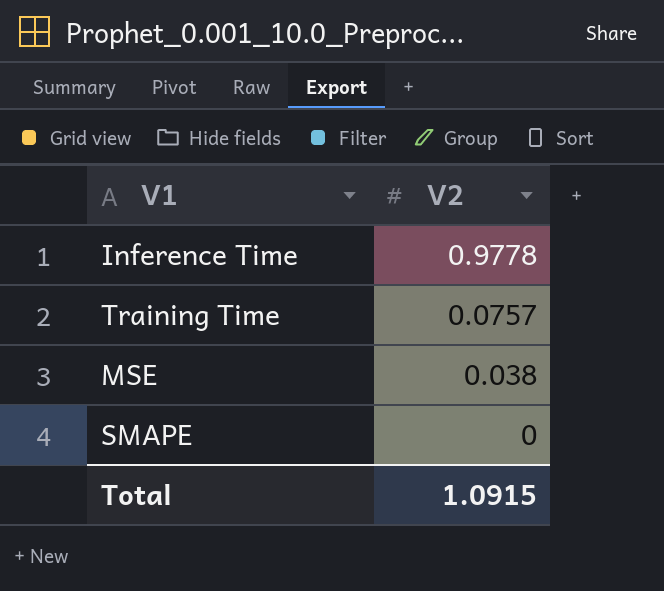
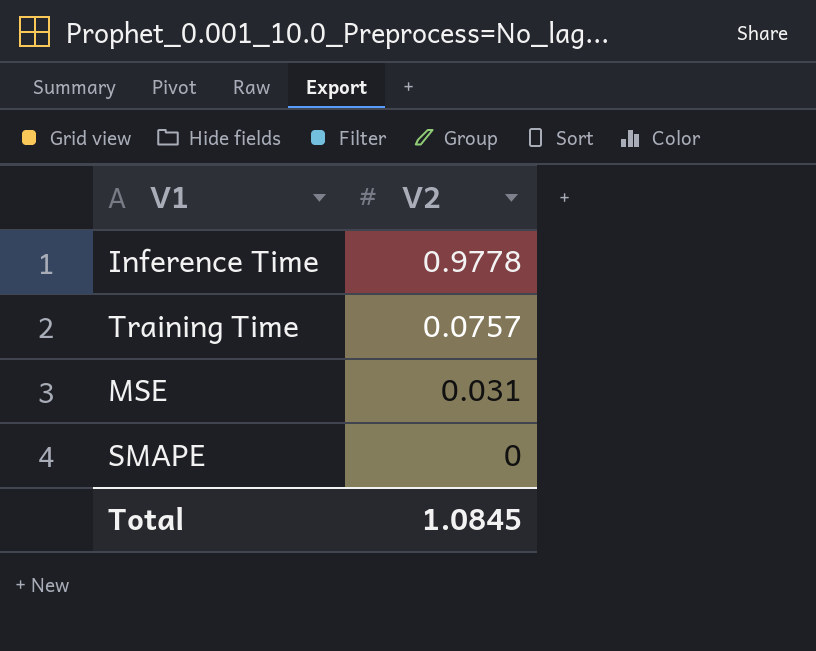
MSE | V2: 0.038 -> 0.031
Total | V2: 1.0915 -> 1.0845

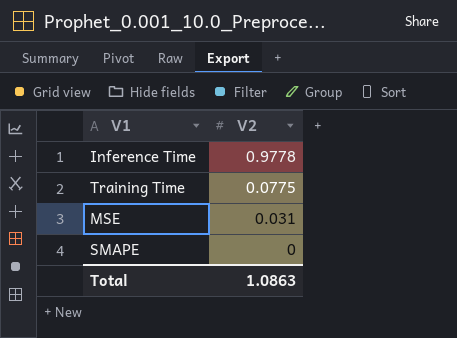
Training Time | V2: 0.0757 -> 0.0775
Total | V2: 1.0845 -> 1.0863

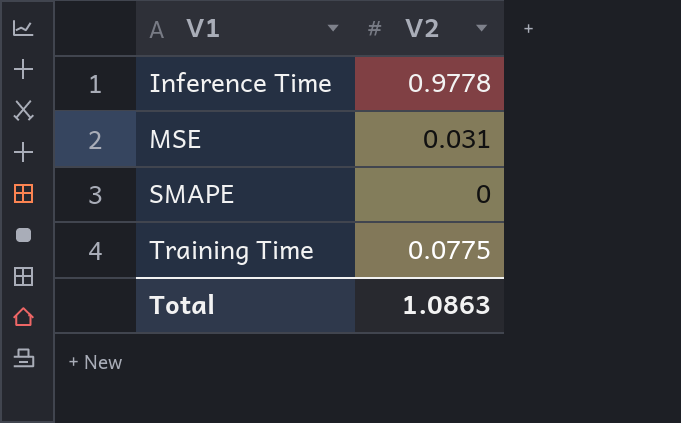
row order: V2 descending -> V1 ascending

